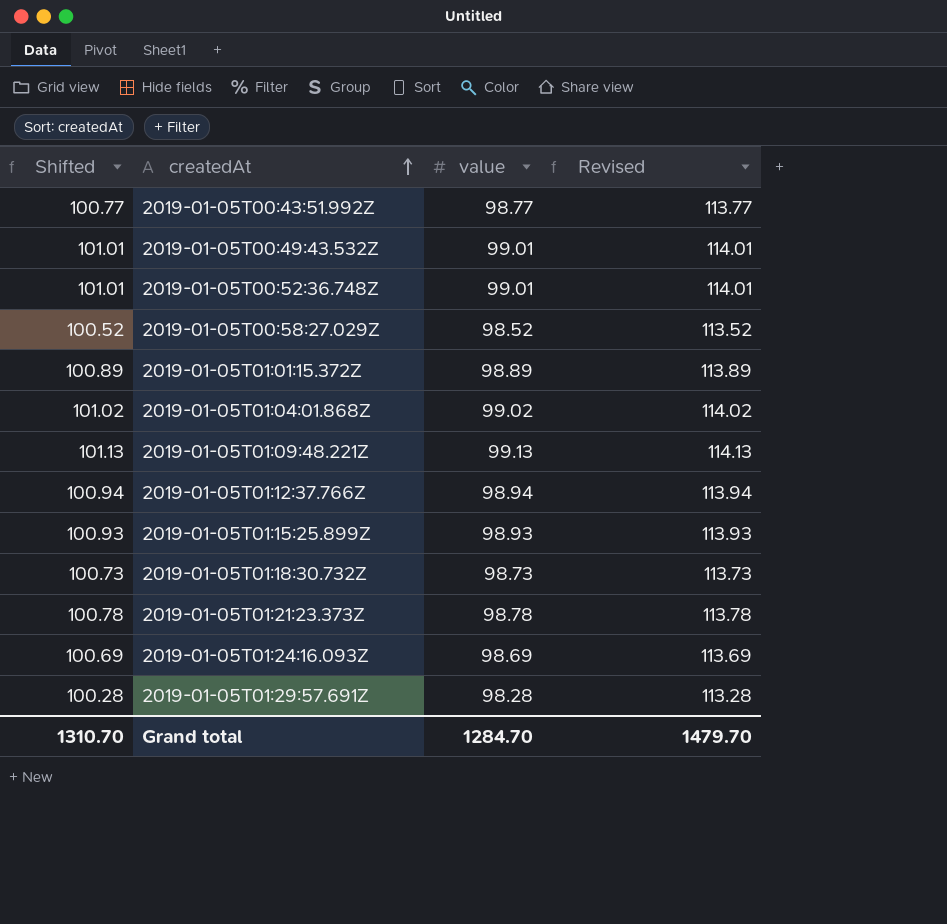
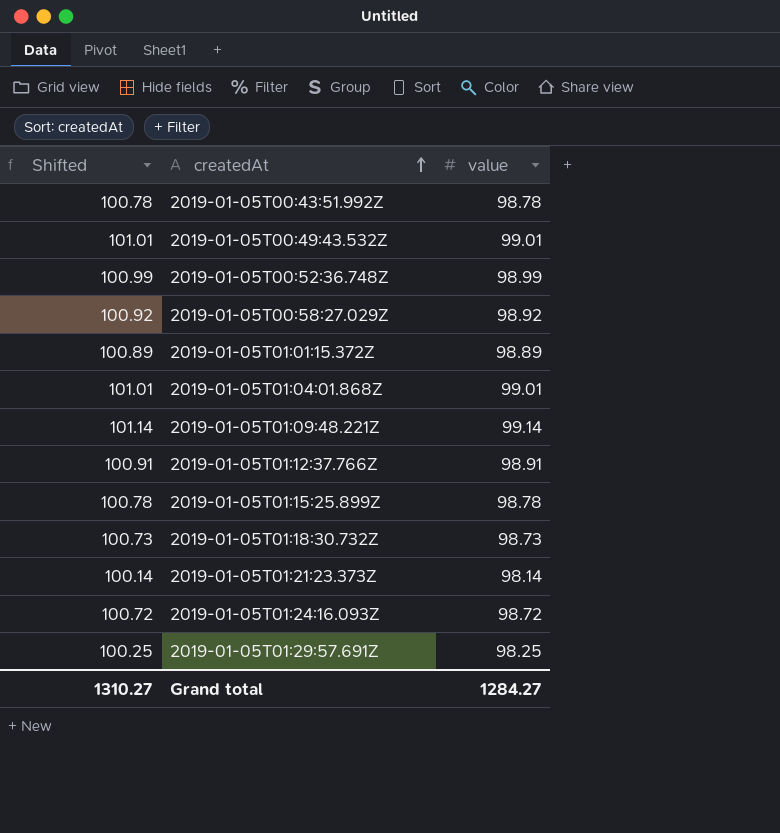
column Revised | formula: [value] + 15 -> none
2019-01-05T00:43:51.992Z | Shifted: 100.77 -> 100.78
2019-01-05T00:43:51.992Z | value: 98.77 -> 98.78
2019-01-05T00:52:36.748Z | Shifted: 101.01 -> 100.99
2019-01-05T00:52:36.748Z | value: 99.01 -> 98.99
2019-01-05T00:58:27.029Z | Shifted: 100.52 -> 100.92
2019-01-05T00:58:27.029Z | value: 98.52 -> 98.92
2019-01-05T01:04:01.868Z | Shifted: 101.02 -> 101.01
2019-01-05T01:04:01.868Z | value: 99.02 -> 99.01
2019-01-05T01:09:48.221Z | Shifted: 101.13 -> 101.14
2019-01-05T01:09:48.221Z | value: 99.13 -> 99.14
2019-01-05T01:12:37.766Z | Shifted: 100.94 -> 100.91
2019-01-05T01:12:37.766Z | value: 98.94 -> 98.91
2019-01-05T01:15:25.899Z | Shifted: 100.93 -> 100.78
2019-01-05T01:15:25.899Z | value: 98.93 -> 98.78
2019-01-05T01:21:23.373Z | Shifted: 100.78 -> 100.14
2019-01-05T01:21:23.373Z | value: 98.78 -> 98.14
2019-01-05T01:24:16.093Z | Shifted: 100.69 -> 100.72
2019-01-05T01:24:16.093Z | value: 98.69 -> 98.72
2019-01-05T01:29:57.691Z | Shifted: 100.28 -> 100.25
2019-01-05T01:29:57.691Z | value: 98.28 -> 98.25
Grand total | Shifted: 1310.70 -> 1310.27
Grand total | value: 1284.70 -> 1284.27

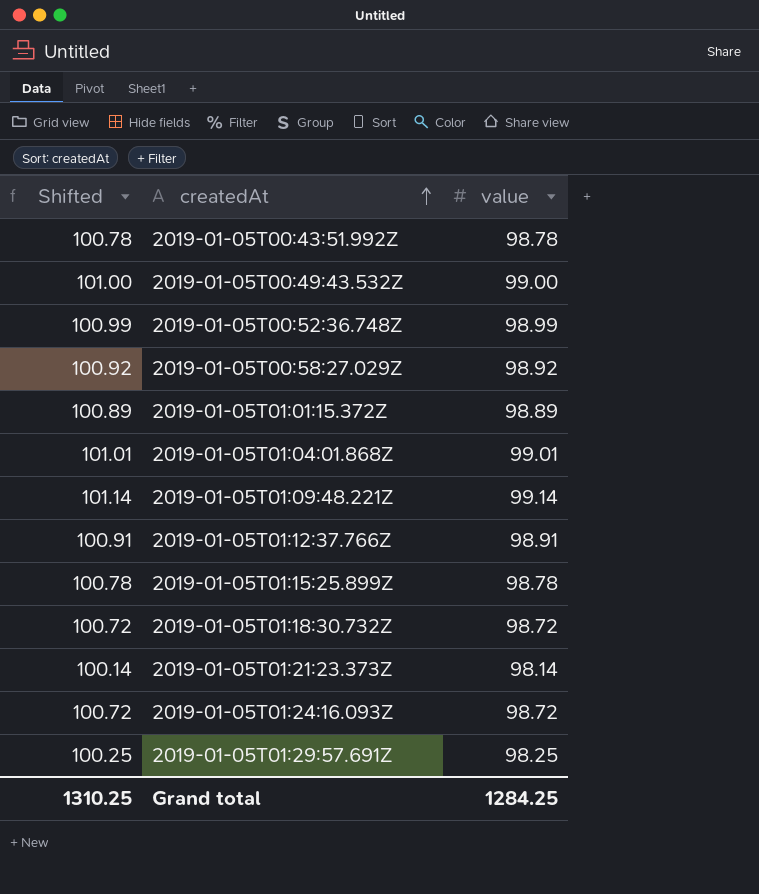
2019-01-05T00:49:43.532Z | Shifted: 101.01 -> 101.00
2019-01-05T00:49:43.532Z | value: 99.01 -> 99.00
2019-01-05T01:18:30.732Z | Shifted: 100.73 -> 100.72
2019-01-05T01:18:30.732Z | value: 98.73 -> 98.72
Grand total | Shifted: 1310.27 -> 1310.25
Grand total | value: 1284.27 -> 1284.25

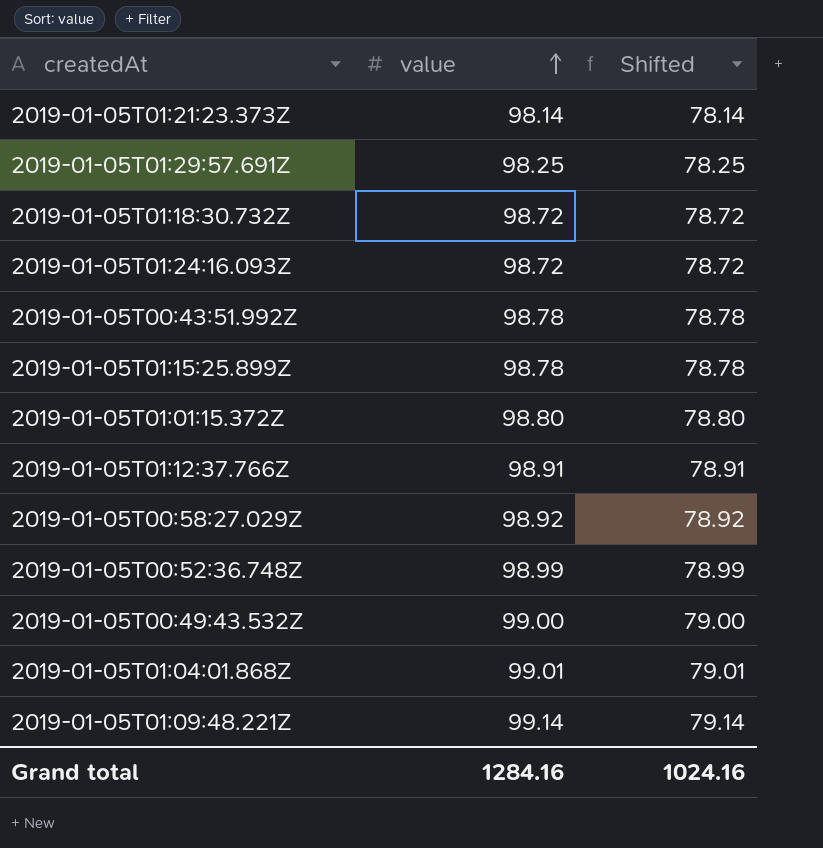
row order: createdAt ascending -> value ascending
column Shifted | formula: [value] + 2 -> [value] - 20
column Shifted | position: 1 -> 3
2019-01-05T01:01:15.372Z | value: 98.89 -> 98.80
Grand total | value: 1284.25 -> 1284.16
Grand total | Shifted: 1310.25 -> 1024.16

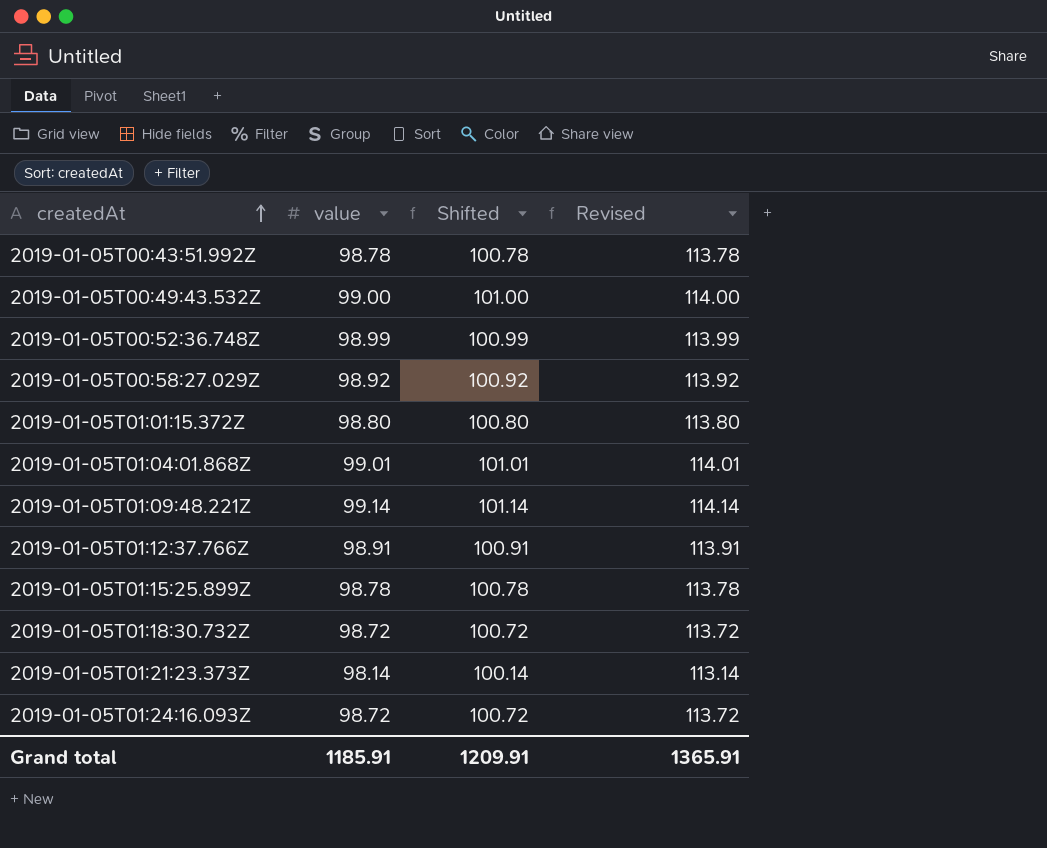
row order: value ascending -> createdAt ascending
column Shifted | formula: [value] - 20 -> [value] + 2
column Revised | formula: none -> [value] + 15
row 2019-01-05T01:29:57.691Z: 98.25 | 78.25 -> none
Grand total | value: 1284.16 -> 1185.91
Grand total | Shifted: 1024.16 -> 1209.91

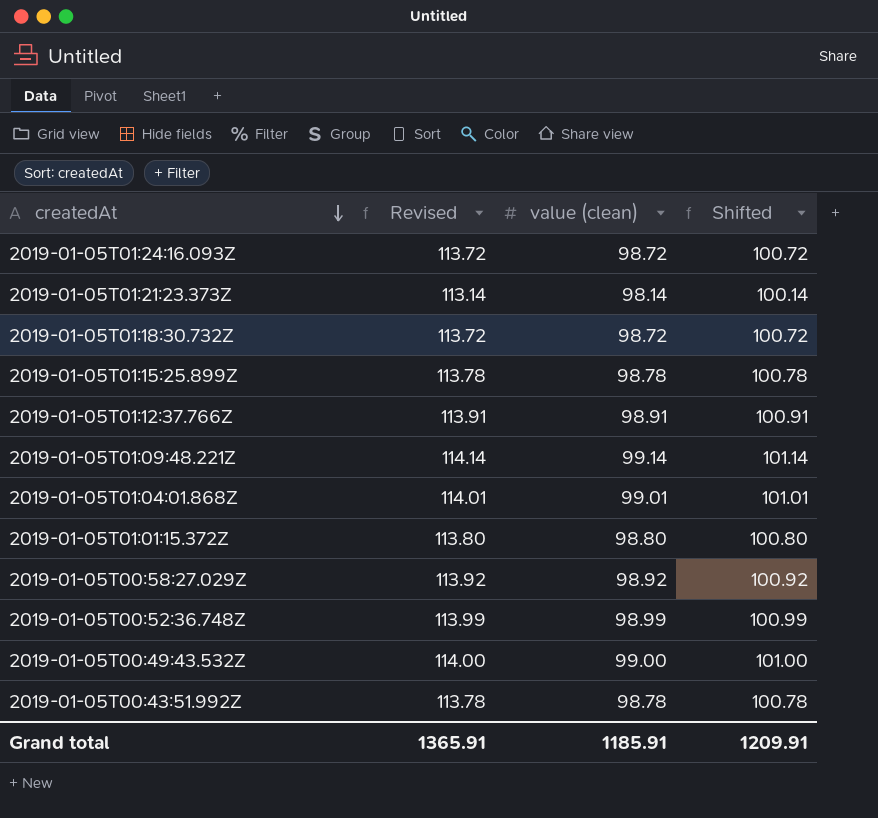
row order: createdAt ascending -> createdAt descending
column Revised | position: 4 -> 2
column name: value -> value (clean)

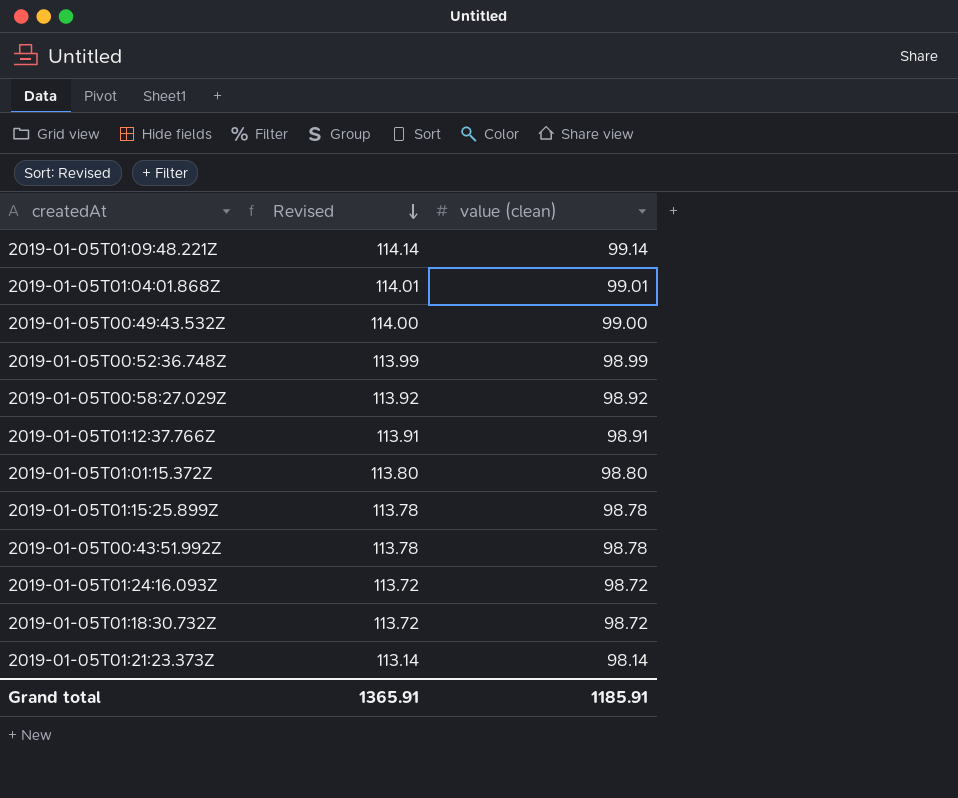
row order: createdAt descending -> Revised descending
column Shifted | formula: [value (clean)] + 2 -> none

